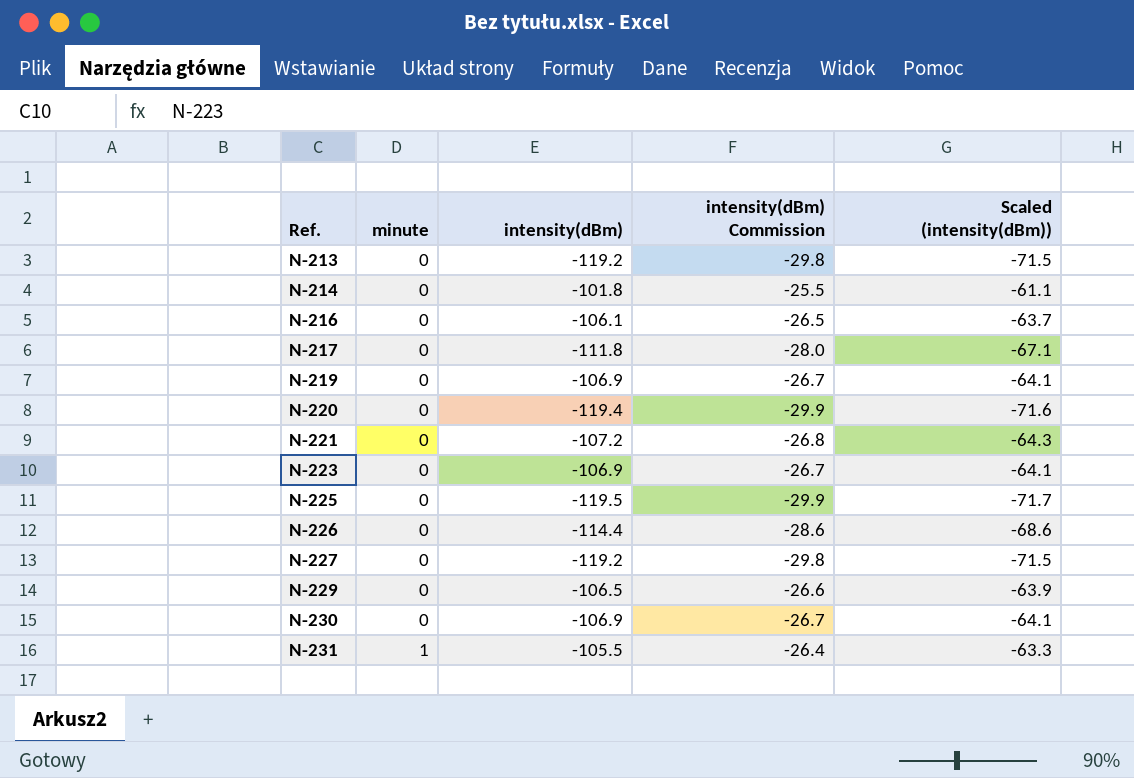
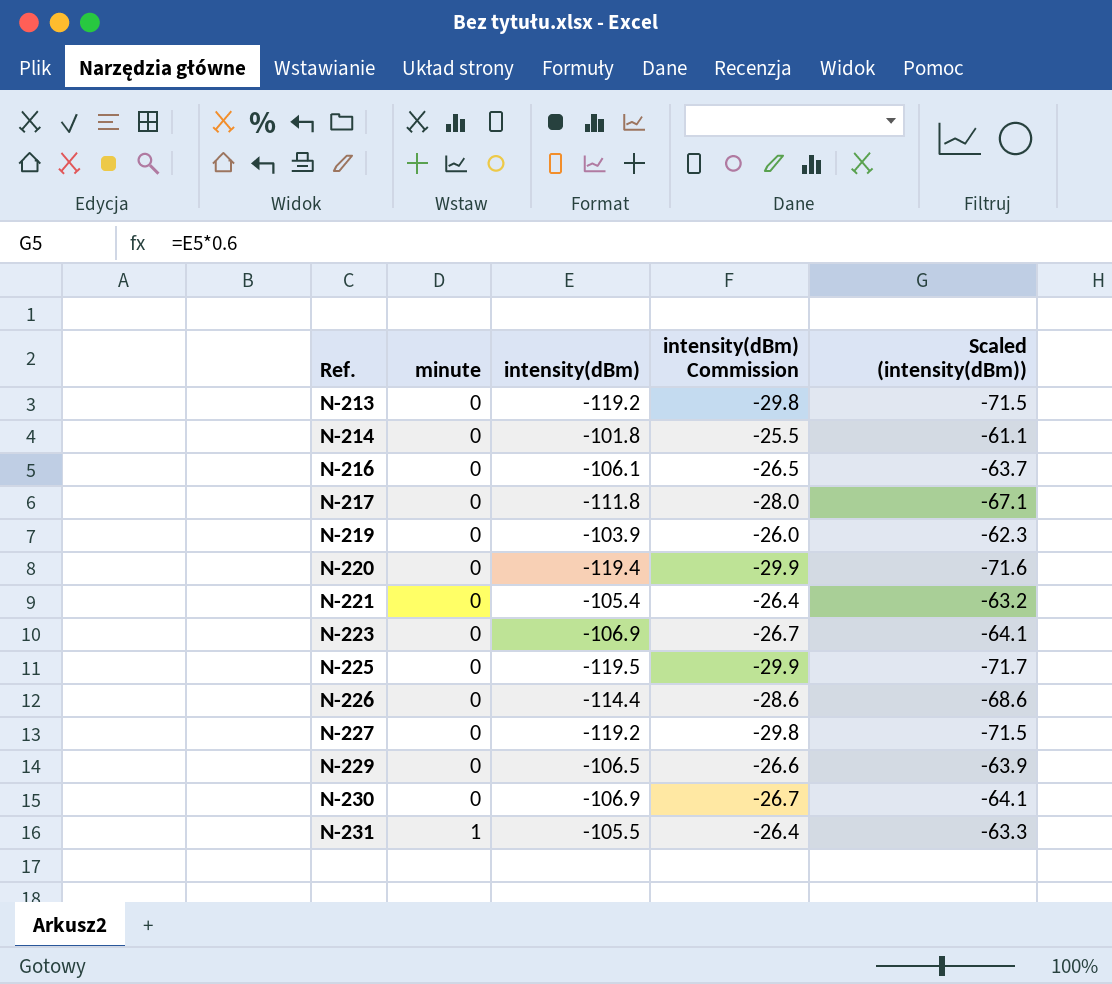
N-219 | intensity(dBm): -106.9 -> -103.9
N-219 | intensity(dBm) Commission: -26.7 -> -26.0
N-219 | Scaled (intensity(dBm)): -64.1 -> -62.3
N-221 | intensity(dBm): -107.2 -> -105.4
N-221 | intensity(dBm) Commission: -26.8 -> -26.4
N-221 | Scaled (intensity(dBm)): -64.3 -> -63.2

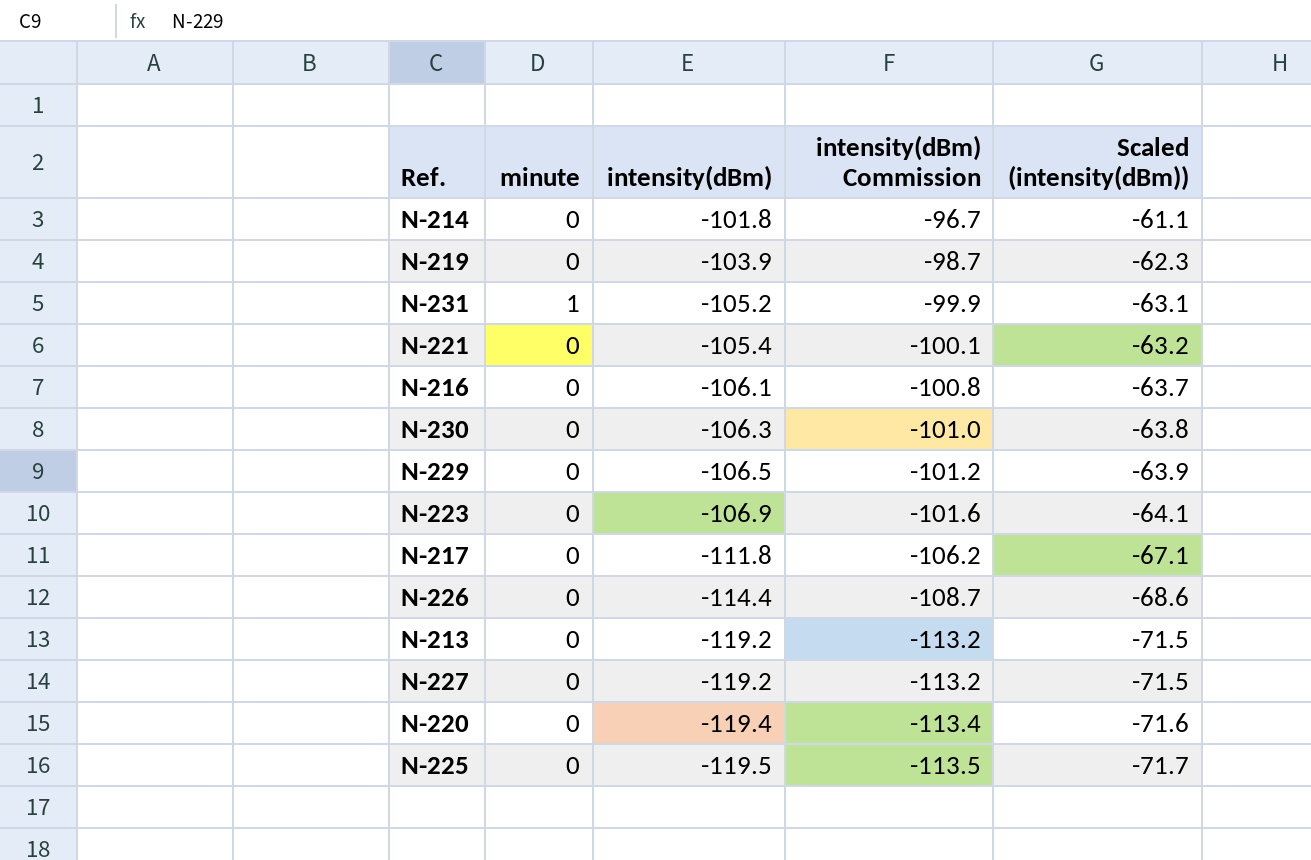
row order: Ref. ascending -> intensity(dBm) descending
column intensity(dBm) Commission | formula: [intensity(dBm)] * 0.25 -> [intensity(dBm)] * 0.95
N-231 | intensity(dBm): -105.5 -> -105.2
N-231 | Scaled (intensity(dBm)): -63.3 -> -63.1
N-230 | intensity(dBm): -106.9 -> -106.3
N-230 | Scaled (intensity(dBm)): -64.1 -> -63.8

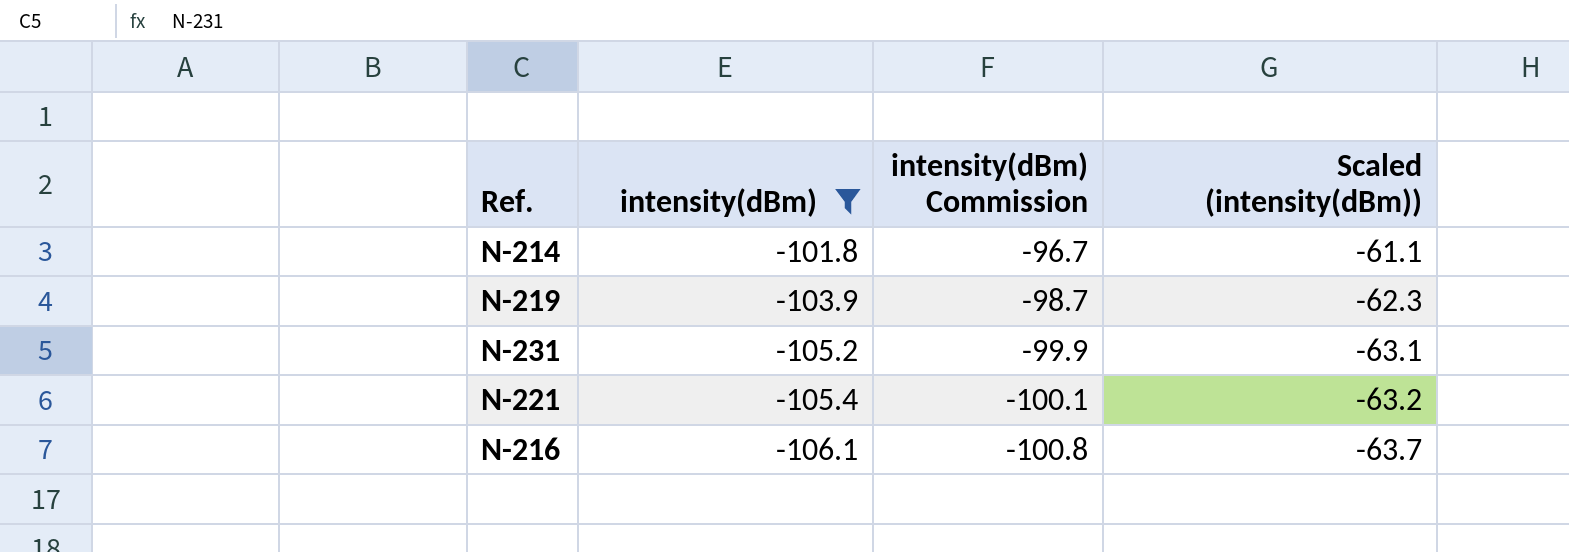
filter: none -> intensity(dBm) >= -106.1
column minute | position: 2 -> none

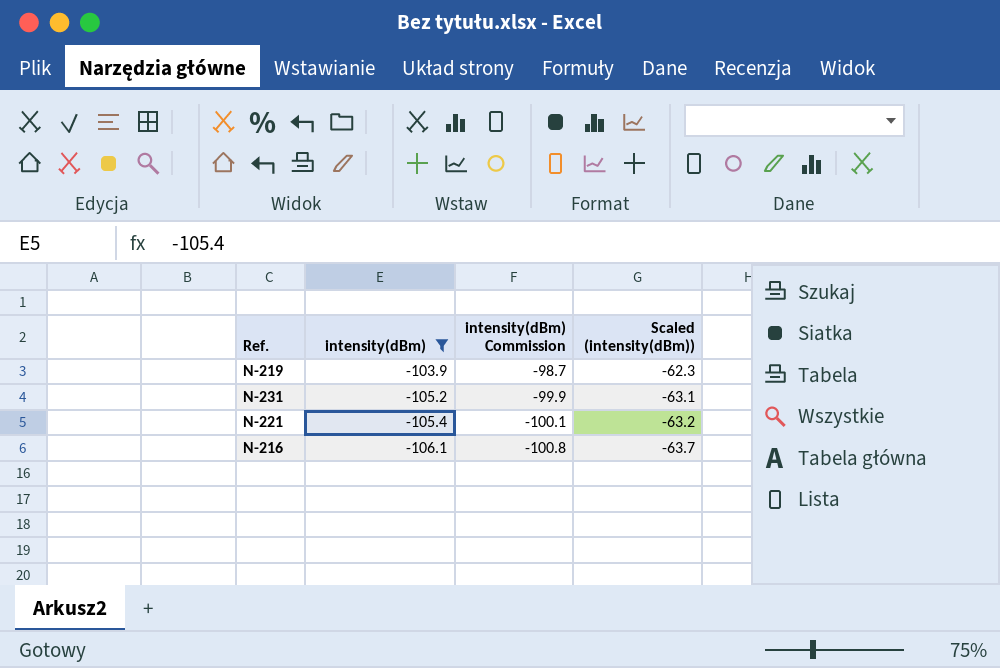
row N-214: -101.8 | -96.7 | -61.1 -> none

